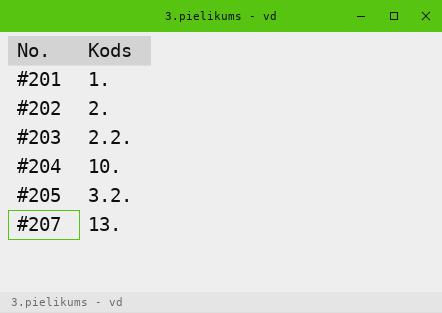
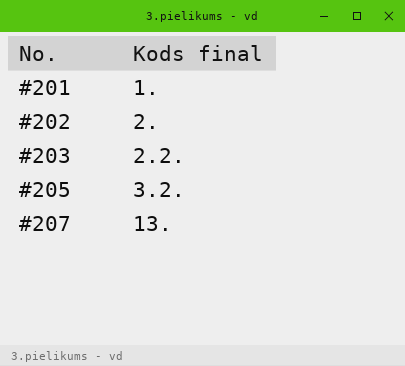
column name: Kods -> Kods final
row #204: 10. -> none

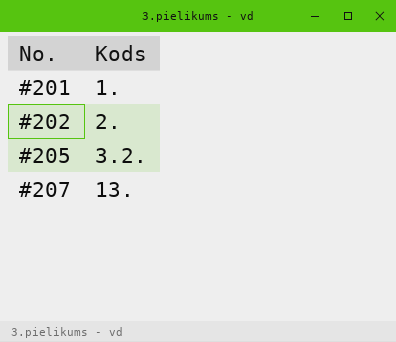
column name: Kods final -> Kods
row #203: 2.2. -> none

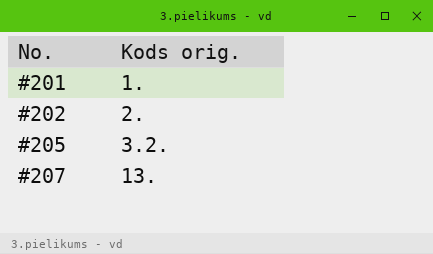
column name: Kods -> Kods orig.

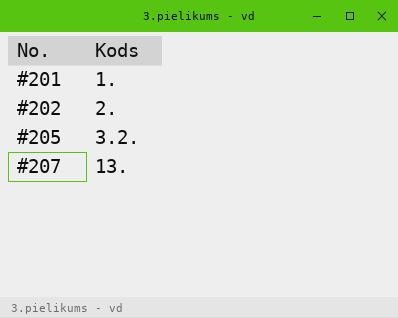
column name: Kods orig. -> Kods

